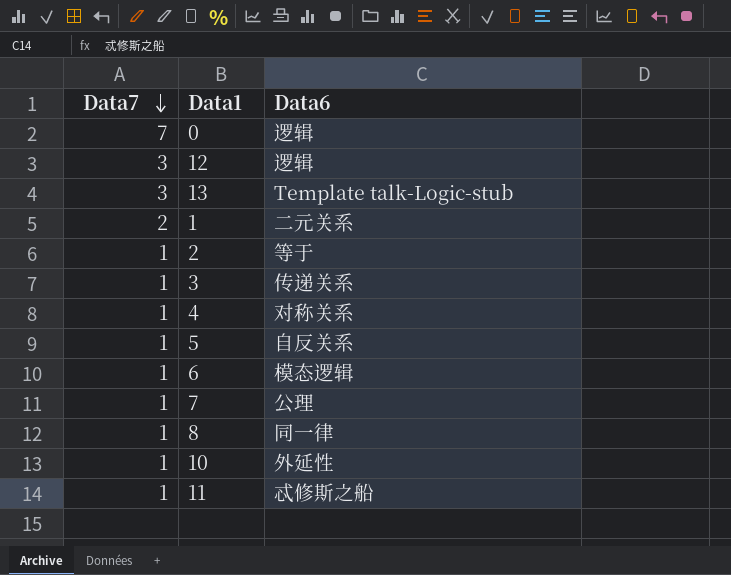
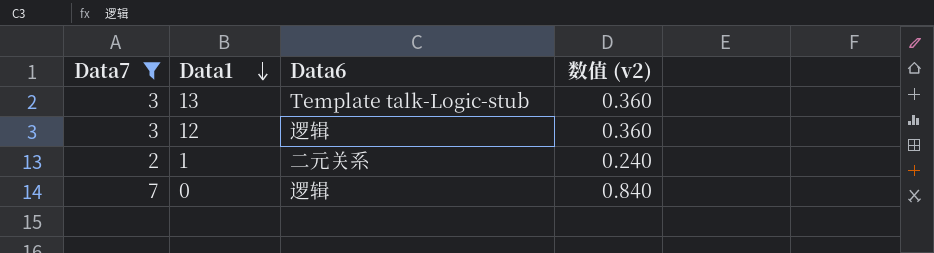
filter: none -> Data7 != 1
row order: Data7 descending -> Data1 descending
column 数值 (v2) | formula: none -> [Data7] * 0.12

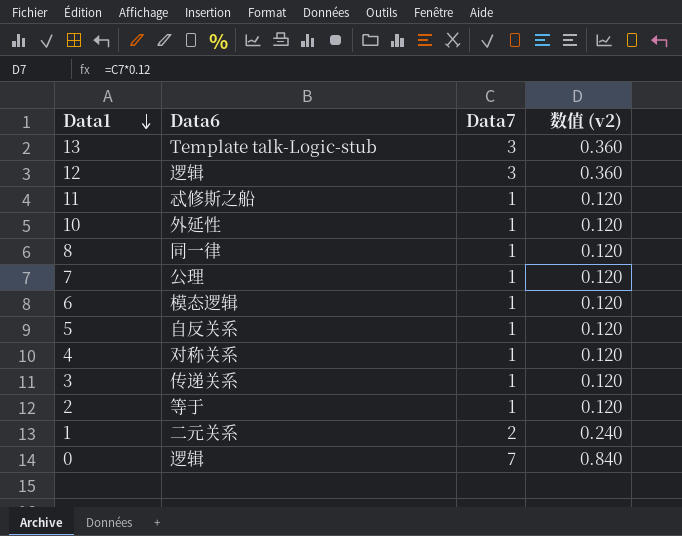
filter: Data7 != 1 -> none
column Data7 | position: 1 -> 3

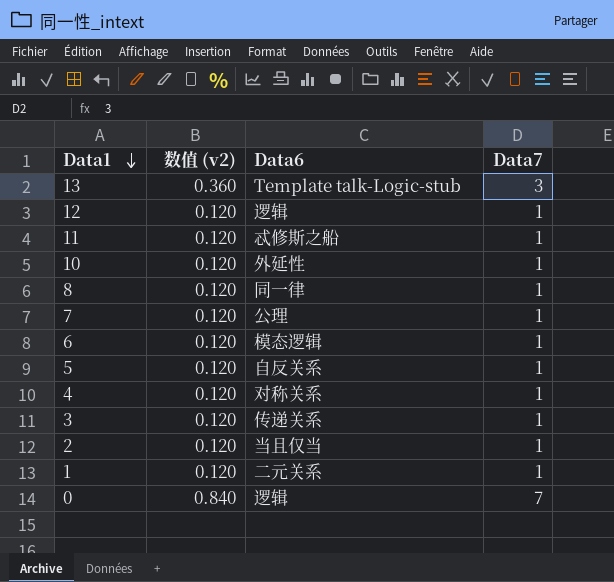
column 数值 (v2) | position: 4 -> 2
12 | 数值 (v2): 0.360 -> 0.120
12 | Data7: 3 -> 1
2 | Data6: 等于 -> 当且仅当
1 | 数值 (v2): 0.240 -> 0.120
1 | Data7: 2 -> 1

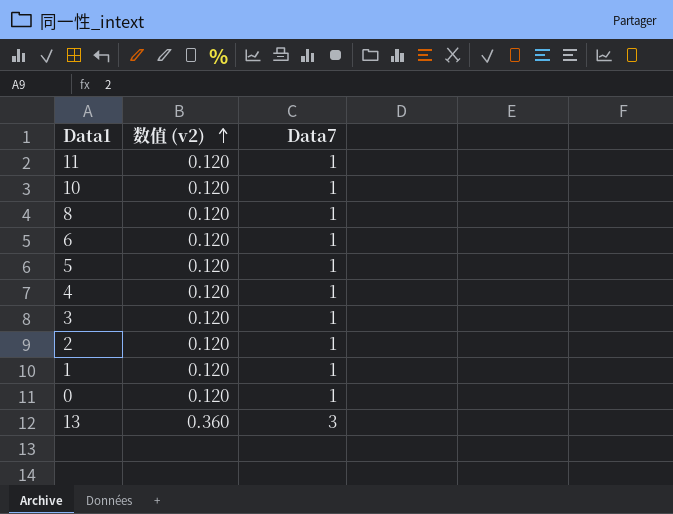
row order: Data1 descending -> 数值 (v2) ascending
column Data6 | position: 3 -> none
row 12: 0.120 | 逻辑 | 1 -> none
row 7: 0.120 | 公理 | 1 -> none
0 | 数值 (v2): 0.840 -> 0.120
0 | Data7: 7 -> 1

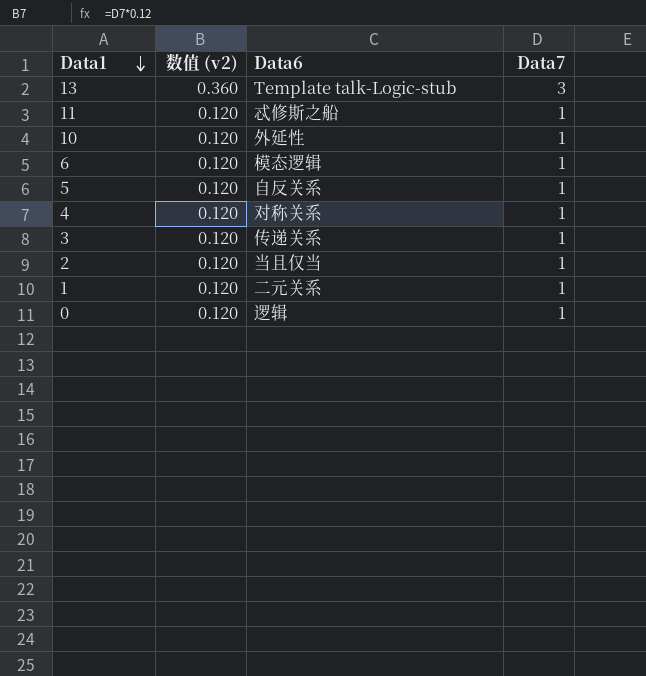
row order: 数值 (v2) ascending -> Data1 descending
column Data6 | position: none -> 3
row 8: 0.120 | 1 -> none

